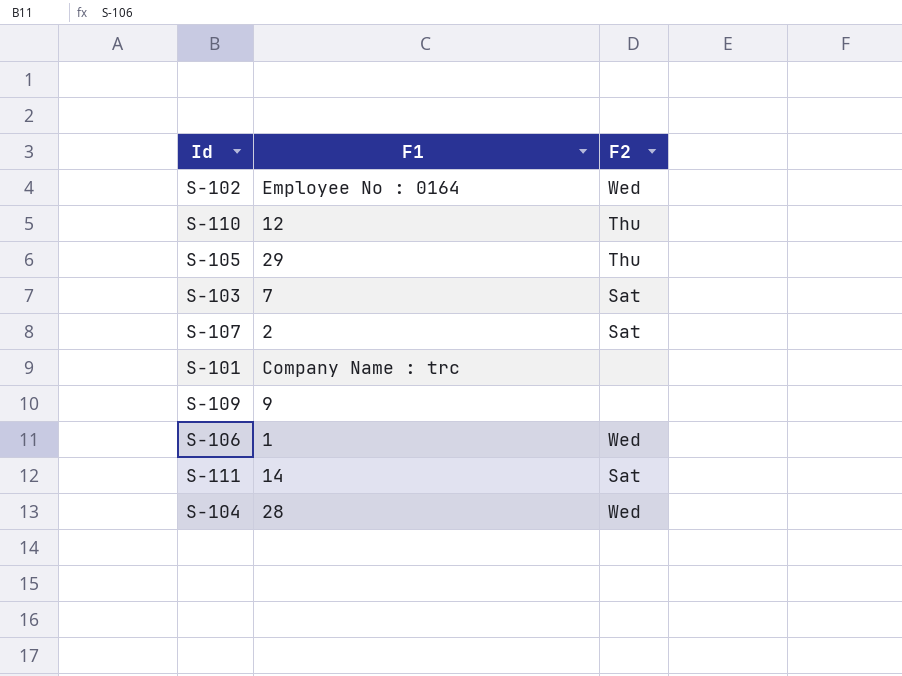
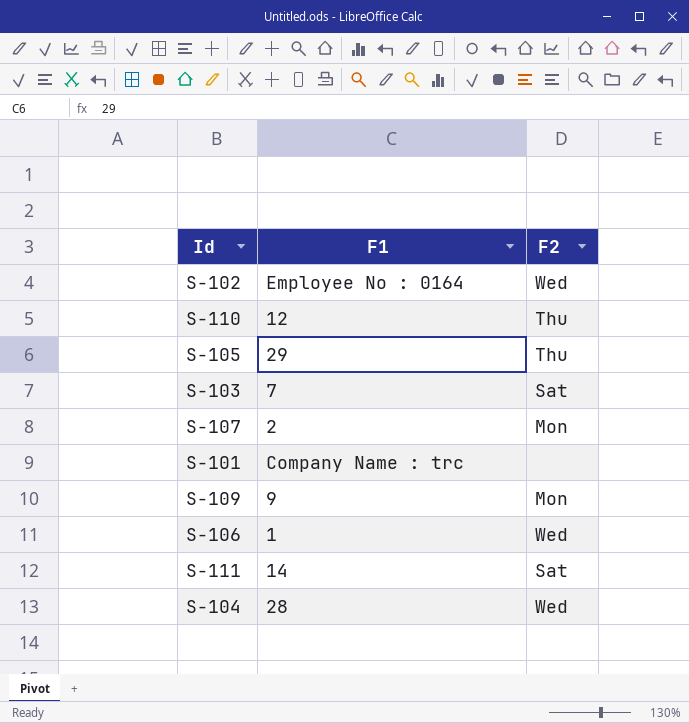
S-107 | F2: Sat -> Mon
S-109 | F2: none -> Mon

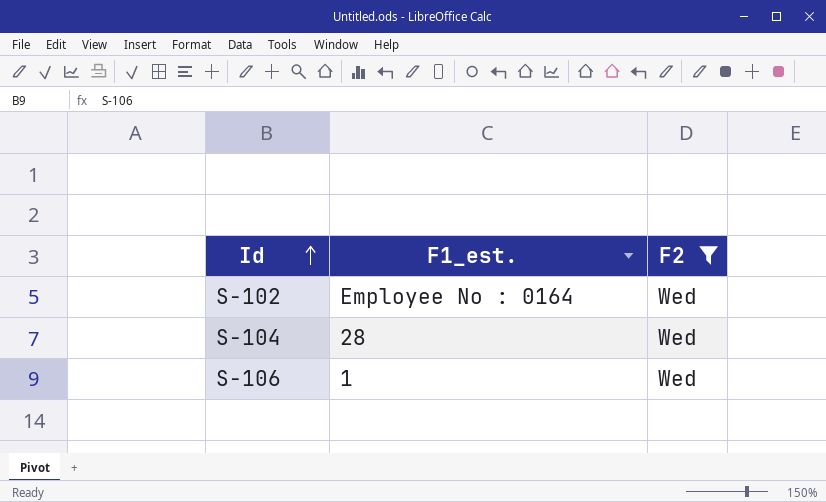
filter: none -> F2 = Wed
row order: none -> Id ascending
column name: F1 -> F1_est.

